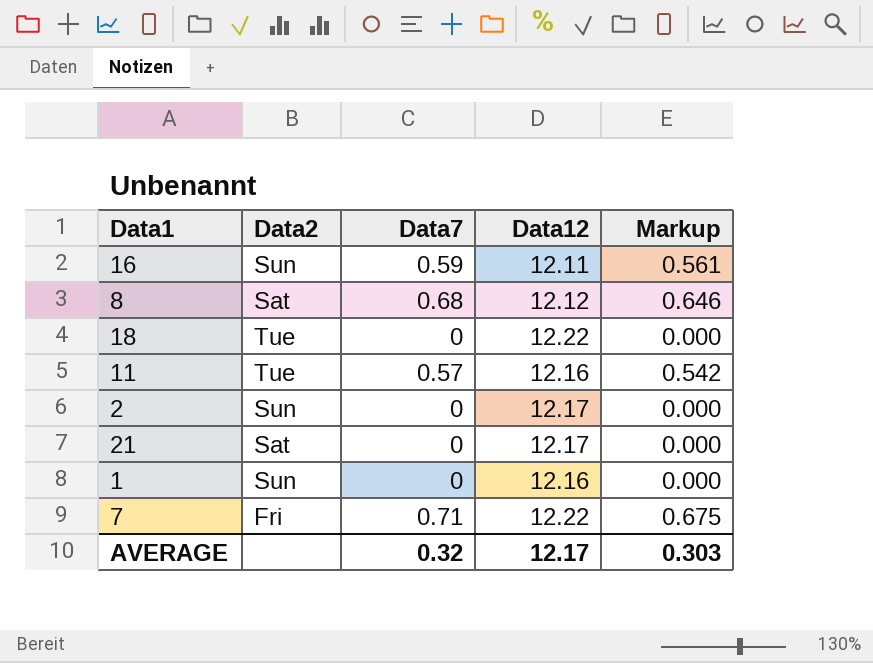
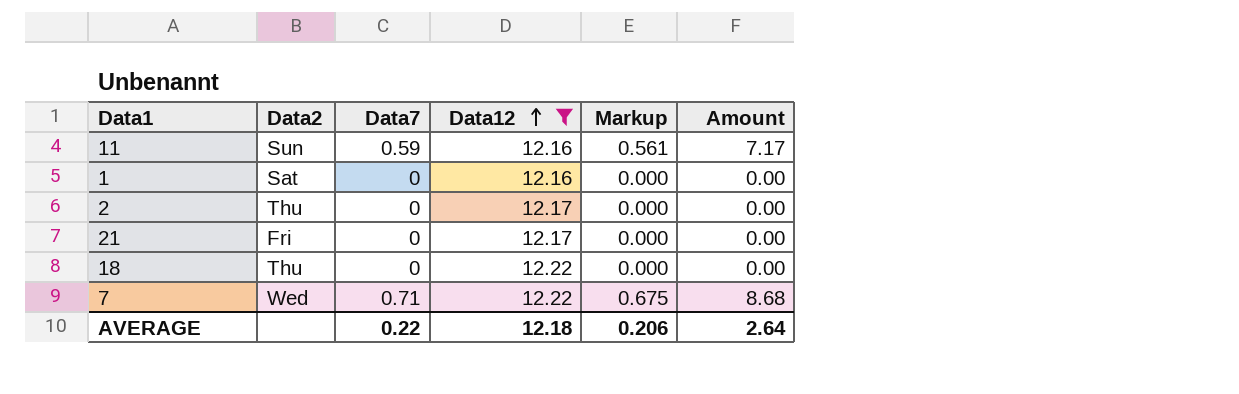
filter: none -> Data12 >= 12.16
row order: none -> Data12 ascending
column Amount | formula: none -> [Data7] * [Data12]
11 | Data2: Tue -> Sun
11 | Data7: 0.57 -> 0.59
11 | Markup: 0.542 -> 0.561
1 | Data2: Sun -> Sat
2 | Data2: Sun -> Thu
21 | Data2: Sat -> Fri
18 | Data2: Tue -> Thu
7 | Data2: Fri -> Wed
AVERAGE | Data7: 0.32 -> 0.22
AVERAGE | Data12: 12.17 -> 12.18
AVERAGE | Markup: 0.303 -> 0.206

